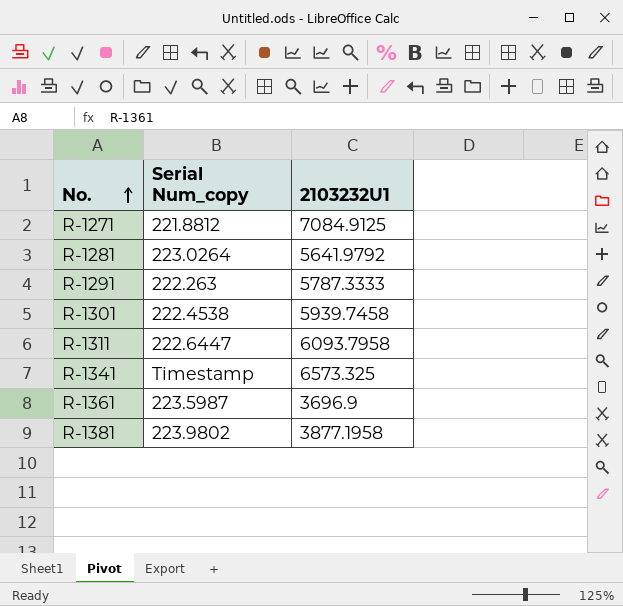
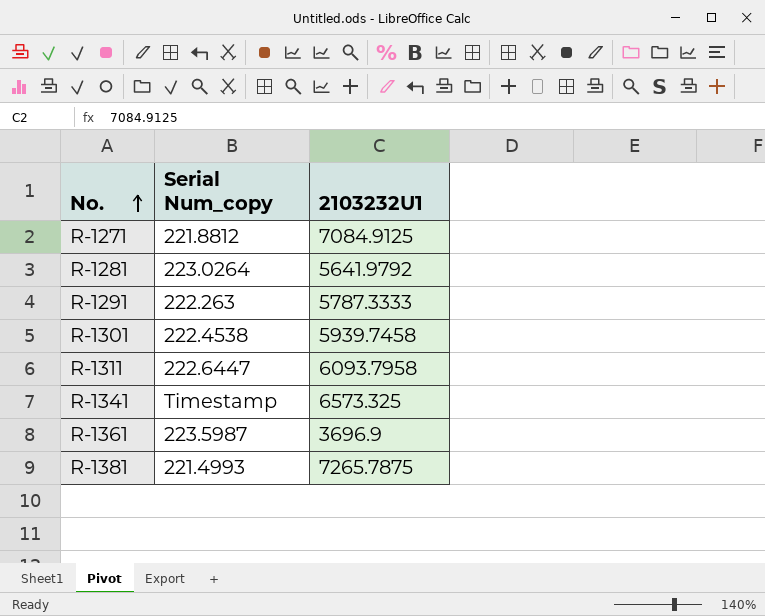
R-1381 | Serial Num_copy: 223.9802 -> 221.4993
R-1381 | 2103232U1: 3877.1958 -> 7265.7875

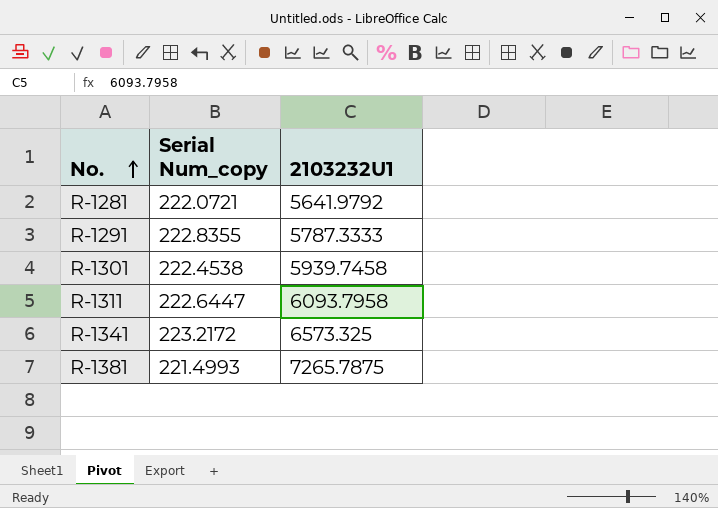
row R-1271: 221.8812 | 7084.9125 -> none
row R-1361: 223.5987 | 3696.9 -> none
R-1281 | Serial Num_copy: 223.0264 -> 222.0721
R-1291 | Serial Num_copy: 222.263 -> 222.8355
R-1341 | Serial Num_copy: Timestamp -> 223.2172

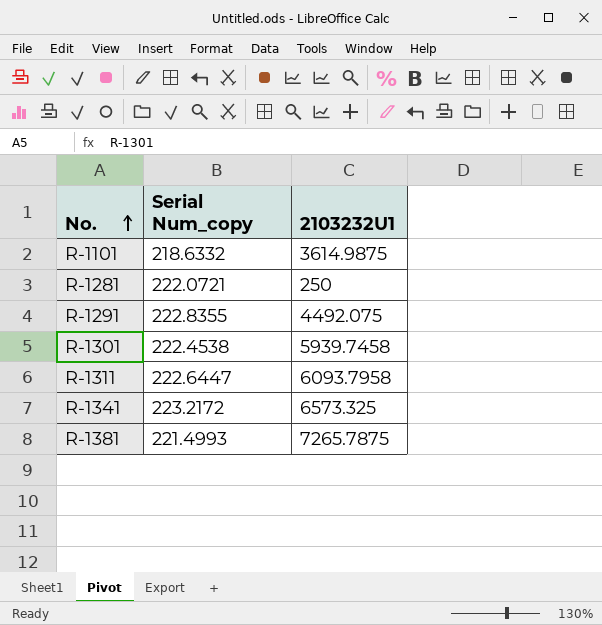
row R-1101: none -> 218.6332 | 3614.9875
R-1281 | 2103232U1: 5641.9792 -> 250
R-1291 | 2103232U1: 5787.3333 -> 4492.075

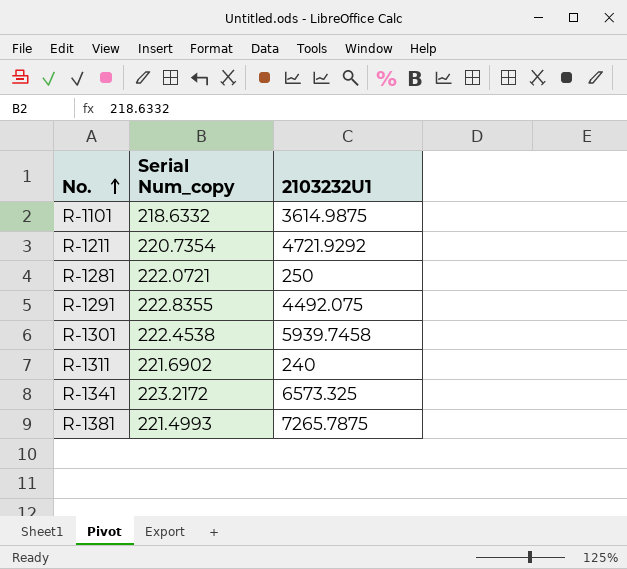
row R-1211: none -> 220.7354 | 4721.9292
R-1311 | Serial Num_copy: 222.6447 -> 221.6902
R-1311 | 2103232U1: 6093.7958 -> 240

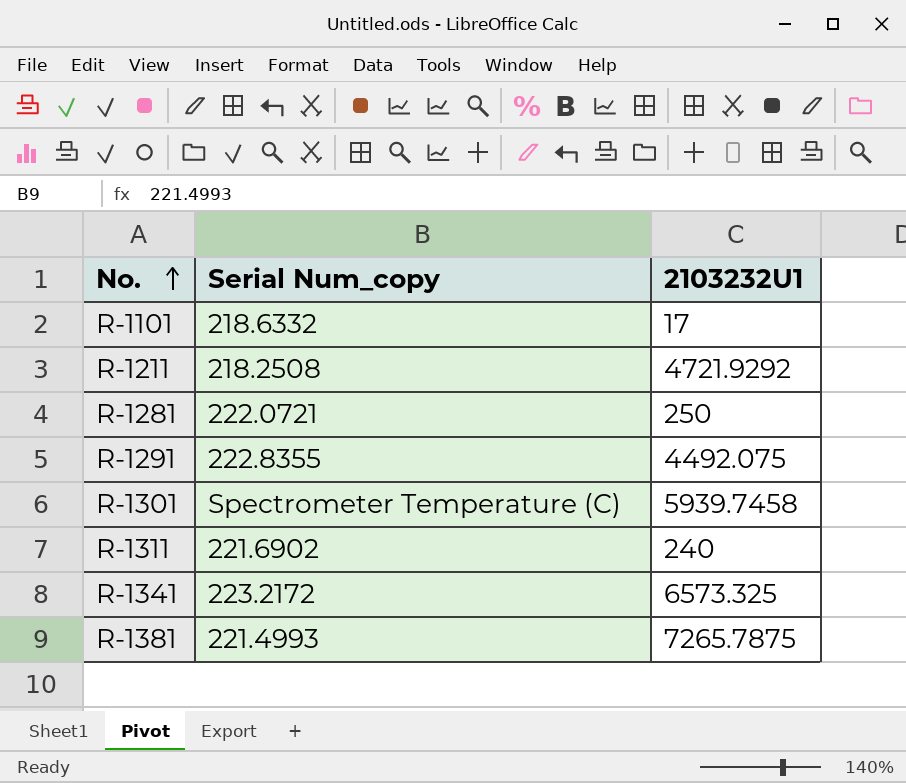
R-1101 | 2103232U1: 3614.9875 -> 17
R-1211 | Serial Num_copy: 220.7354 -> 218.2508
R-1301 | Serial Num_copy: 222.4538 -> Spectrometer Temperature (C)

